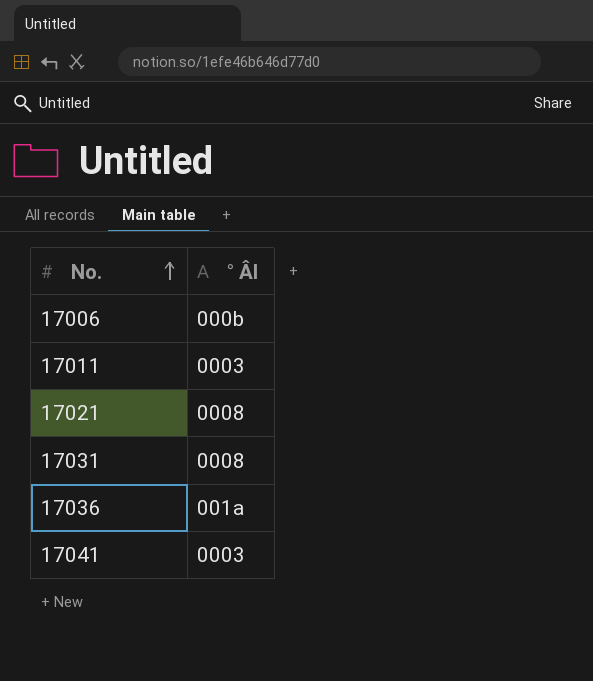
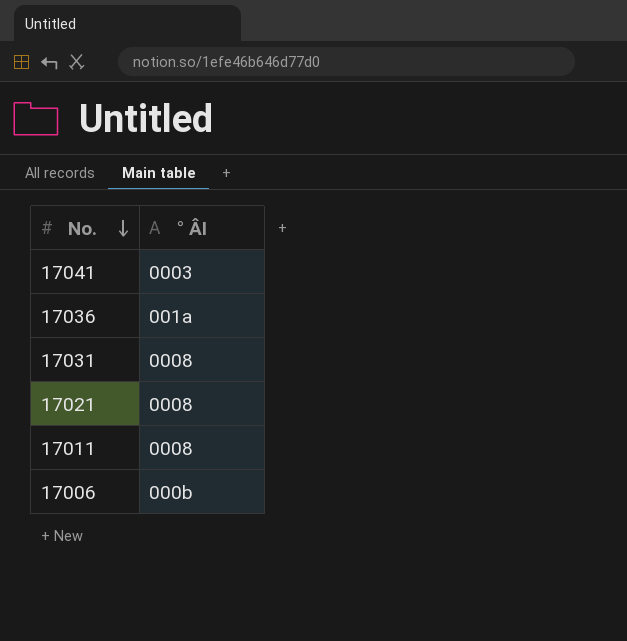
row order: No. ascending -> No. descending
17011 | ° ÂI: 0003 -> 0008

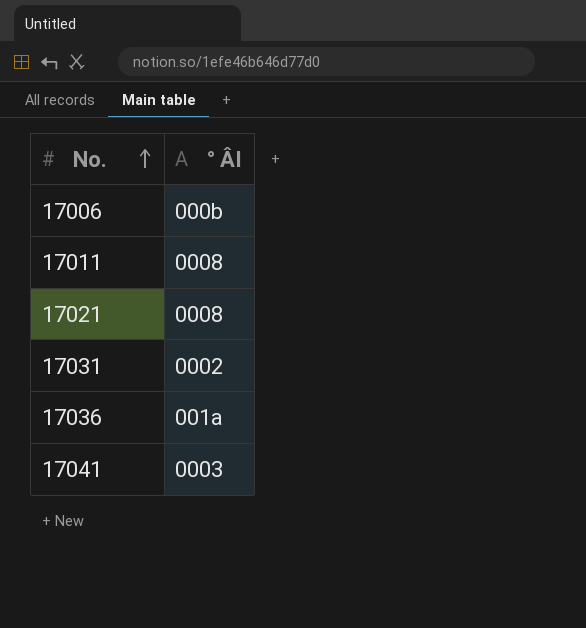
row order: No. descending -> No. ascending
17031 | ° ÂI: 0008 -> 0002

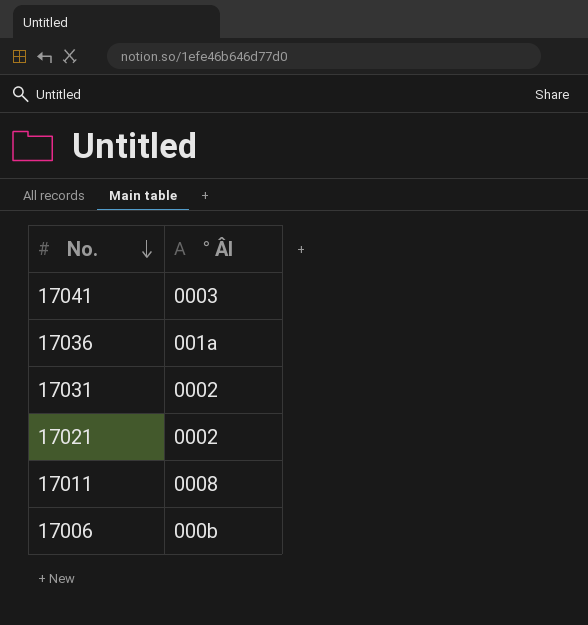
row order: No. ascending -> No. descending
17021 | ° ÂI: 0008 -> 0002

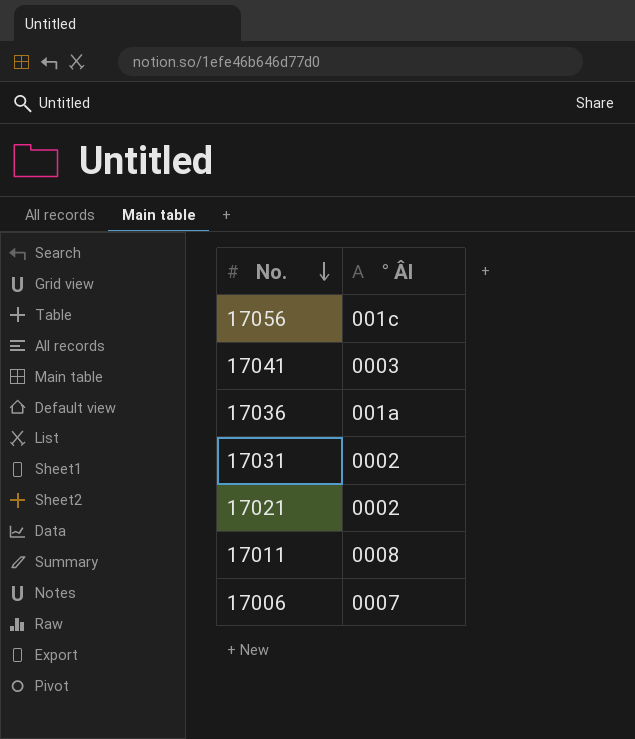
row 17056: none -> 001c
17006 | ° ÂI: 000b -> 0007

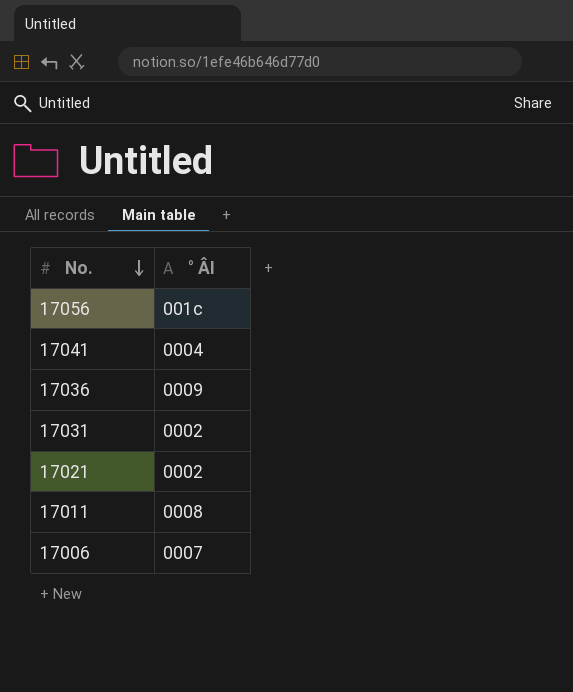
17041 | ° ÂI: 0003 -> 0004
17036 | ° ÂI: 001a -> 0009

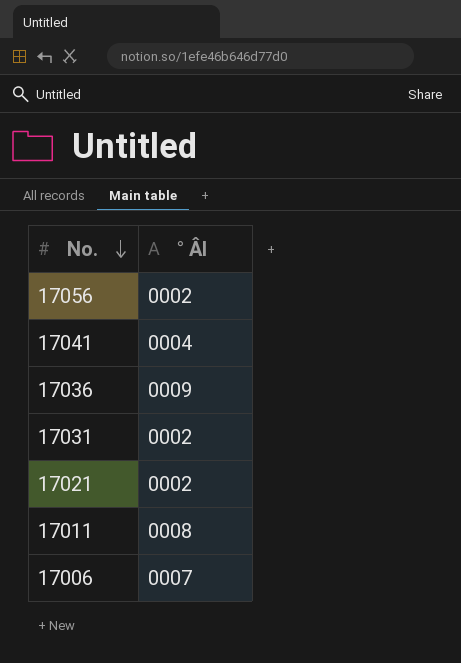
17056 | ° ÂI: 001c -> 0002

